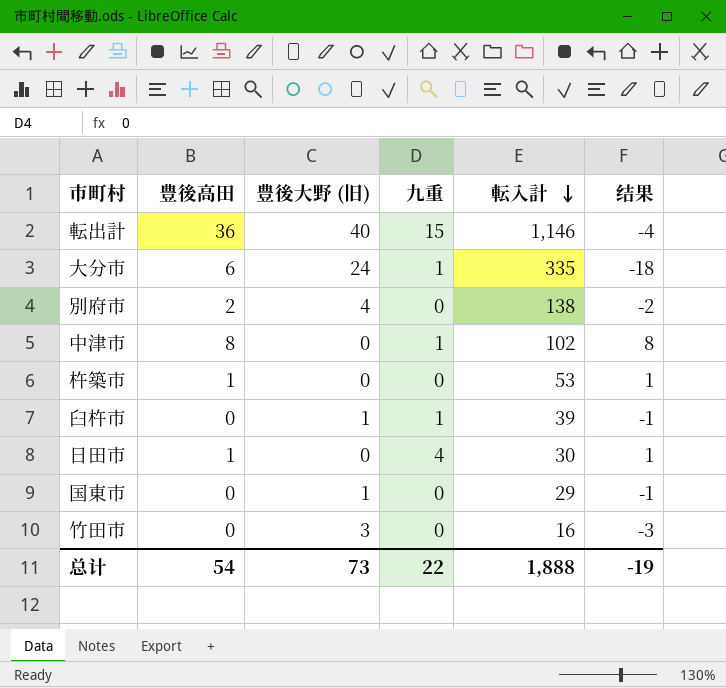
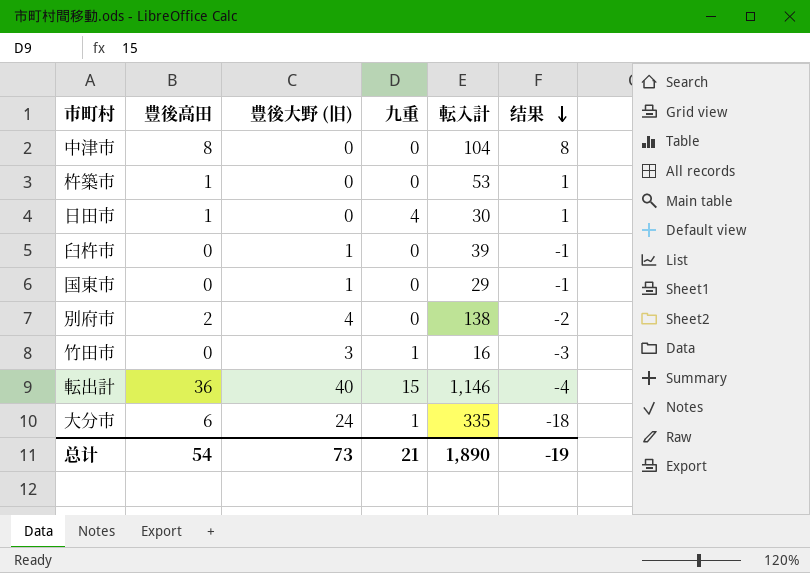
row order: 転入計 descending -> 结果 descending
中津市 | 九重: 1 -> 0
中津市 | 転入計: 102 -> 104
臼杵市 | 九重: 1 -> 0
竹田市 | 九重: 0 -> 1
总计 | 九重: 22 -> 21
总计 | 転入計: 1,888 -> 1,890

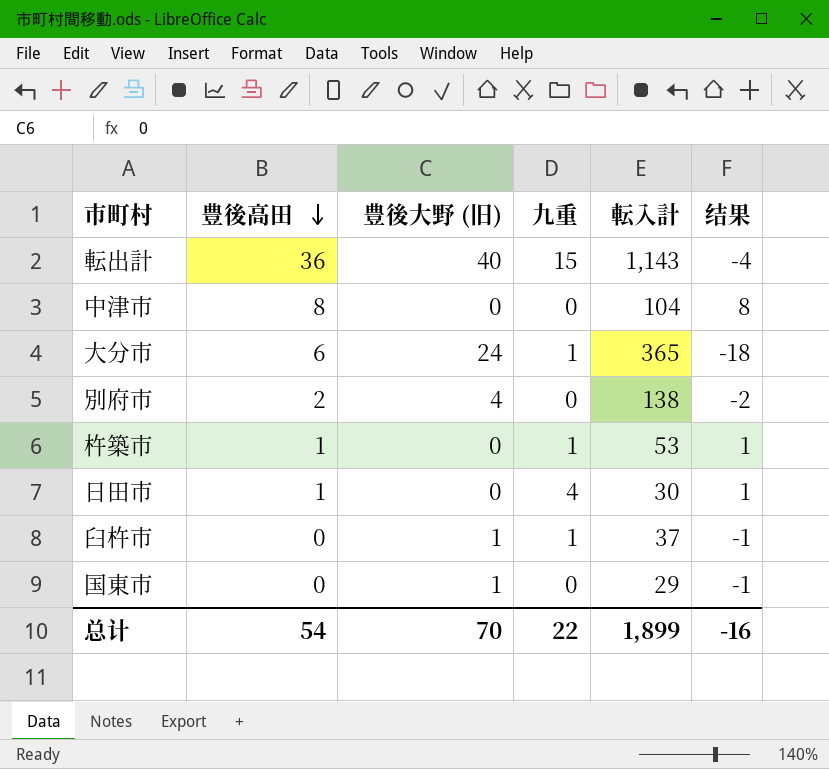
row order: 结果 descending -> 豊後高田 descending
row 竹田市: 0 | 3 | 1 | 16 | -3 -> none
転出計 | 転入計: 1,146 -> 1,143
大分市 | 転入計: 335 -> 365
杵築市 | 九重: 0 -> 1
臼杵市 | 九重: 0 -> 1
臼杵市 | 転入計: 39 -> 37
总计 | 豊後大野 (旧): 73 -> 70
总计 | 九重: 21 -> 22
总计 | 転入計: 1,890 -> 1,899
总计 | 结果: -19 -> -16

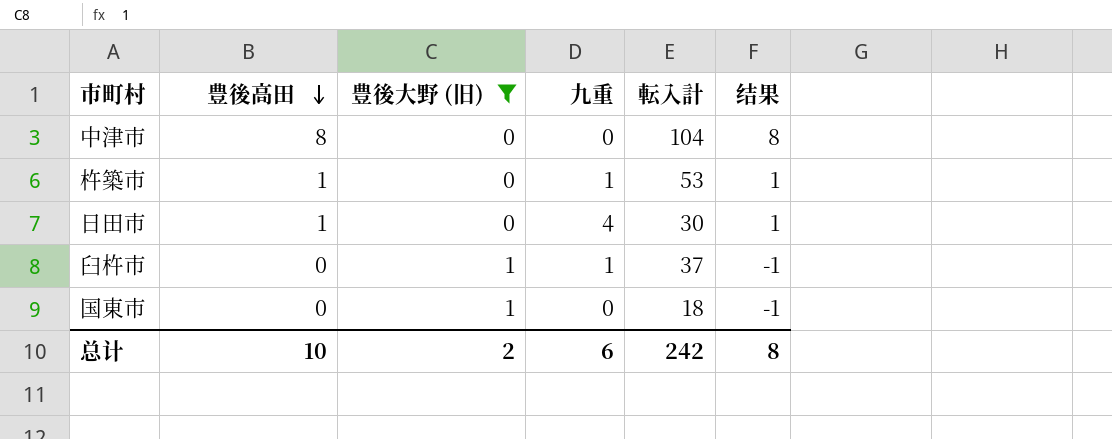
filter: none -> 豊後大野 (旧) <= 1
国東市 | 転入計: 29 -> 18
总计 | 豊後高田: 54 -> 10
总计 | 豊後大野 (旧): 70 -> 2
总计 | 九重: 22 -> 6
总计 | 転入計: 1,899 -> 242
总计 | 结果: -16 -> 8

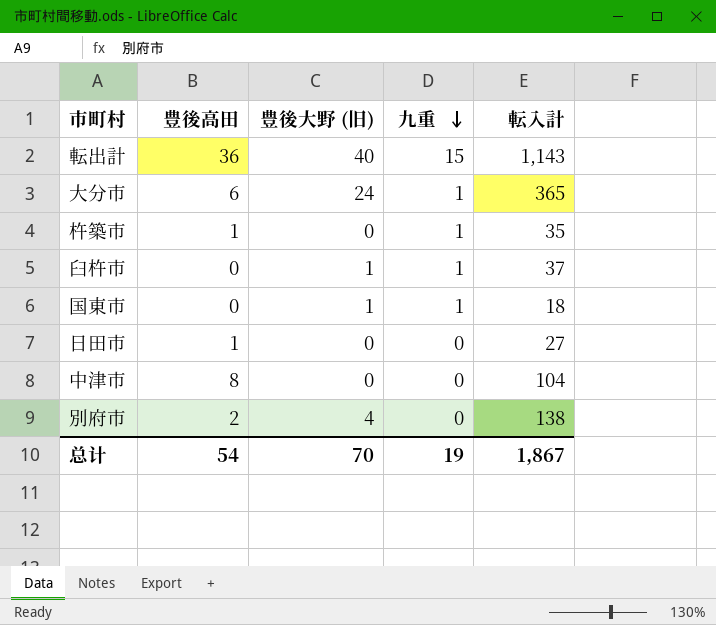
filter: 豊後大野 (旧) <= 1 -> none
row order: 豊後高田 descending -> 九重 descending
column 结果 | formula: [豊後高田] - [豊後大野 (旧)] -> none
杵築市 | 転入計: 53 -> 35
国東市 | 九重: 0 -> 1
日田市 | 九重: 4 -> 0
日田市 | 転入計: 30 -> 27
总计 | 豊後高田: 10 -> 54
总计 | 豊後大野 (旧): 2 -> 70
总计 | 九重: 6 -> 19
总计 | 転入計: 242 -> 1,867

